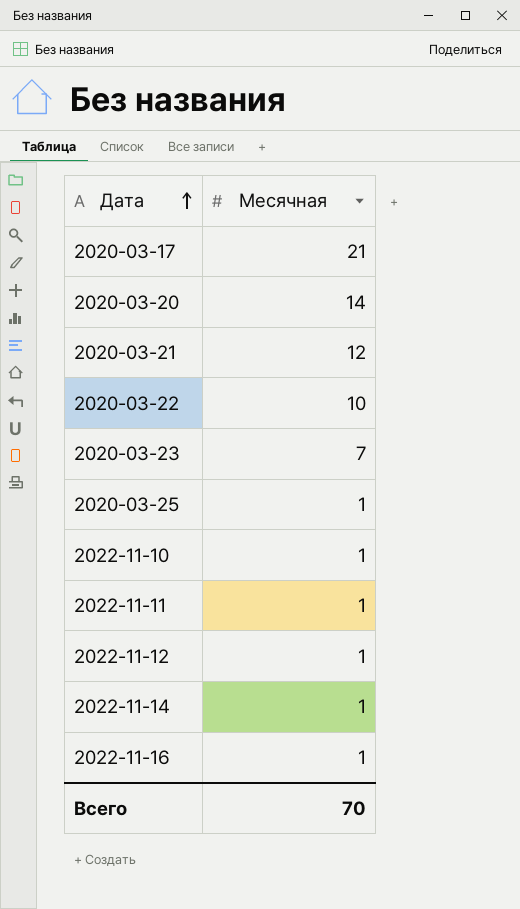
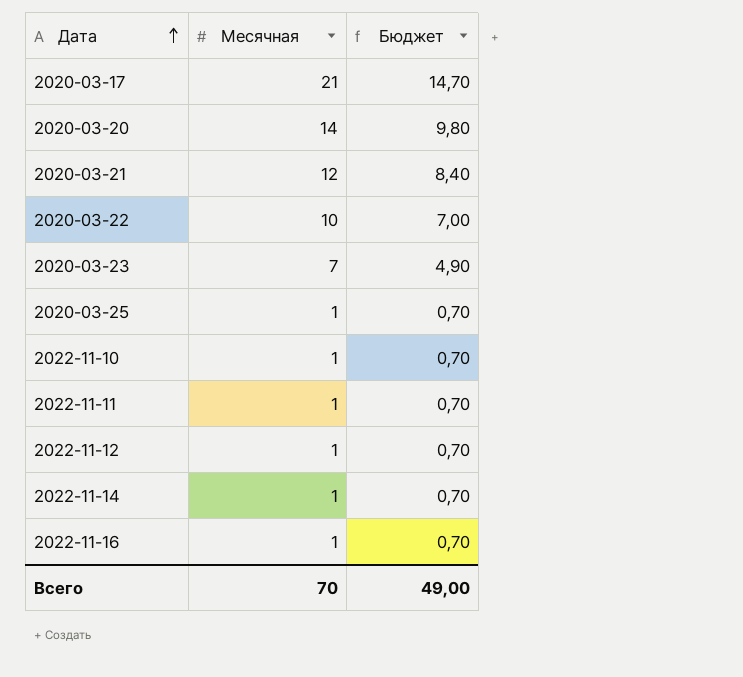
column Бюджет | formula: none -> [Месячная] * 0,7

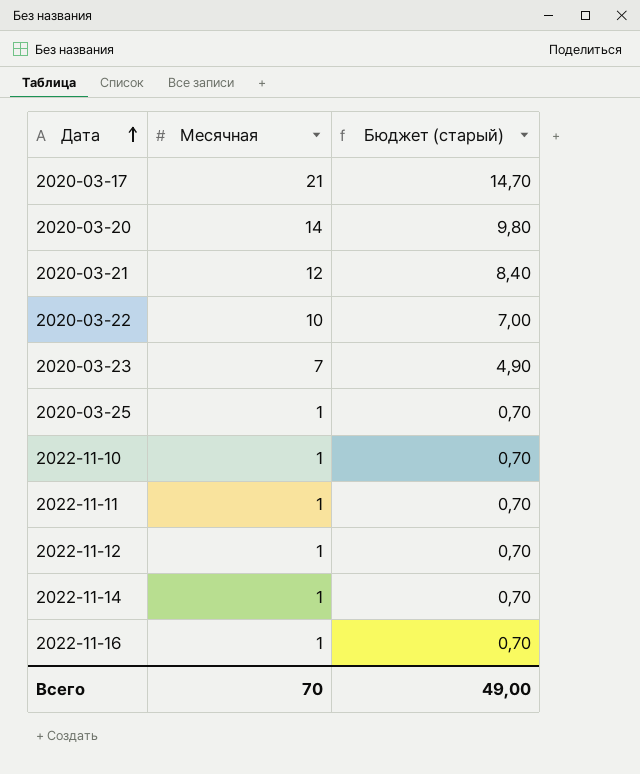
column name: Бюджет -> Бюджет (старый)

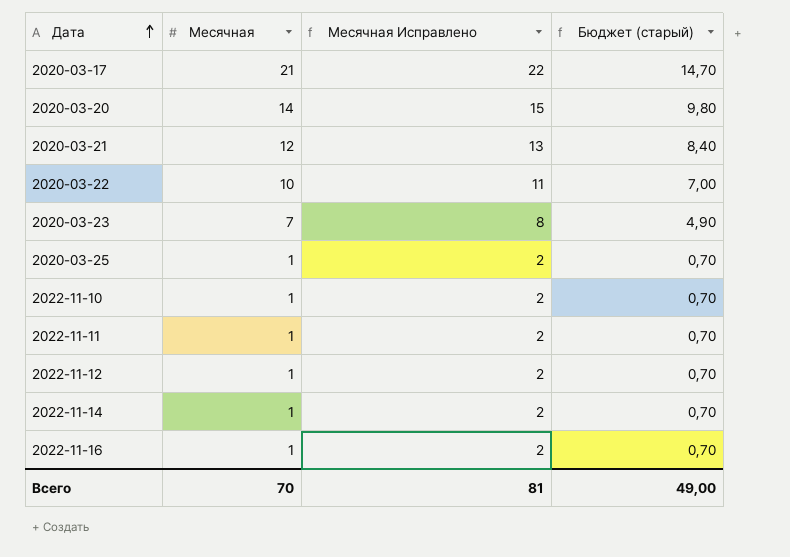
column Месячная Исправлено | formula: none -> [Месячная] + 1

